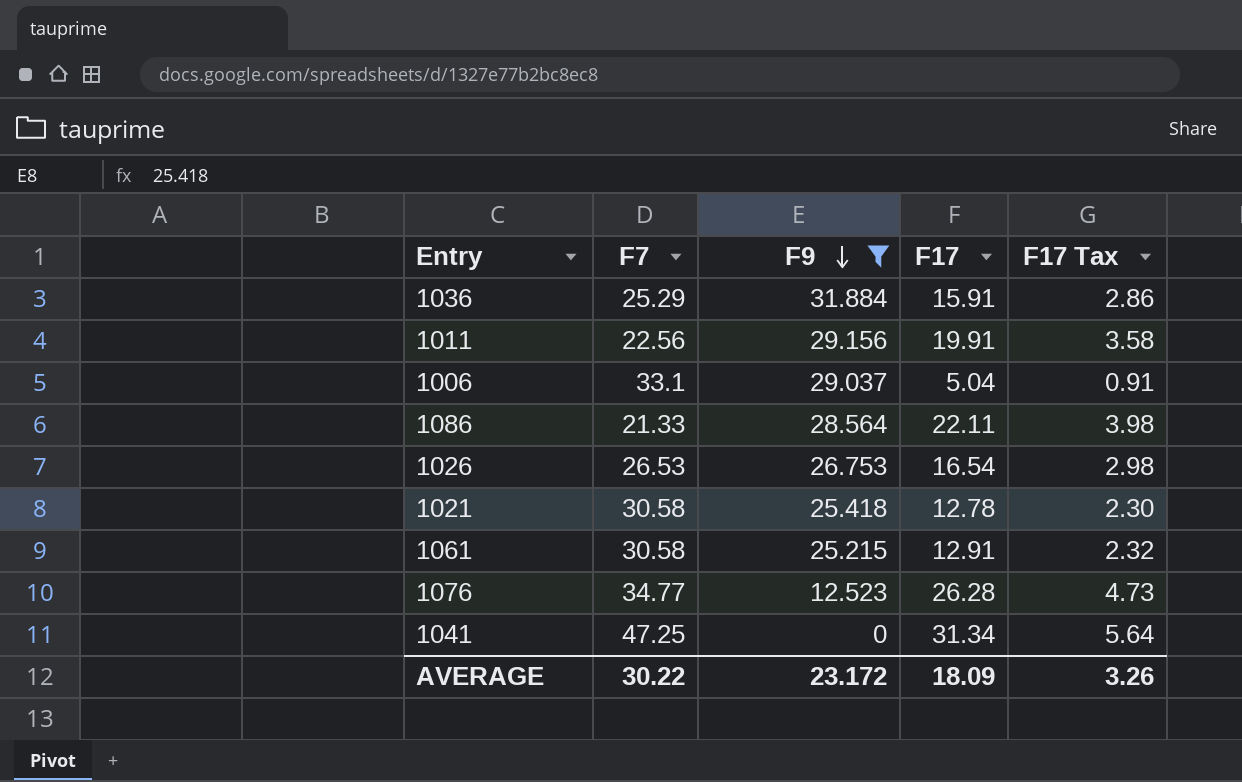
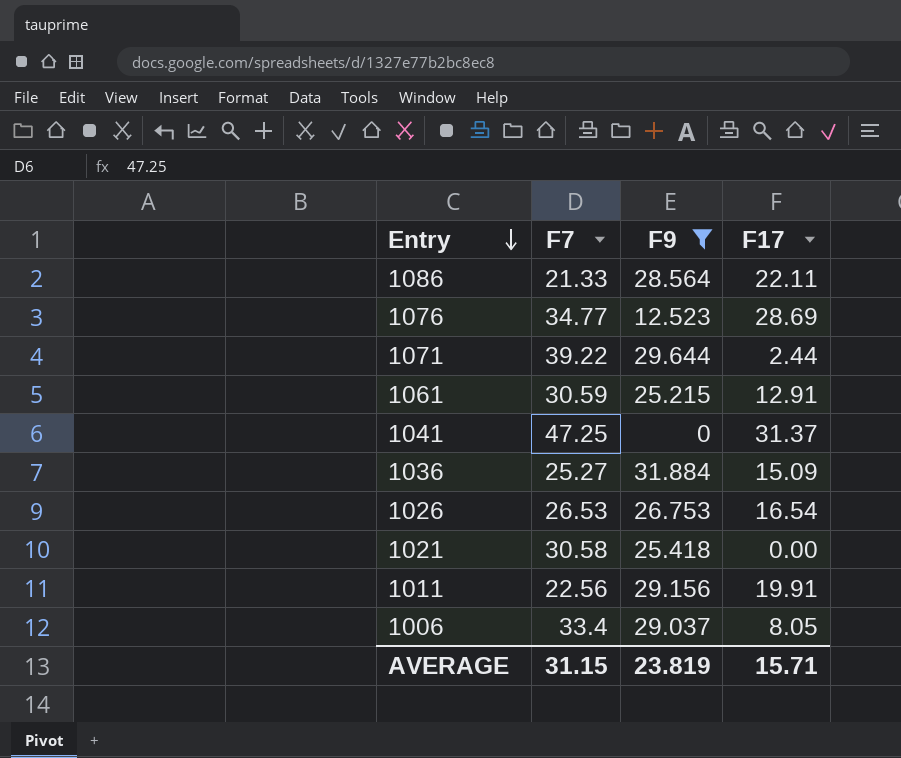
row order: F9 descending -> Entry descending
column F17 Tax | formula: [F17] * 0.18 -> none
1076 | F17: 26.28 -> 28.69
row 1071: none -> 39.22 | 29.644 | 2.44
1061 | F7: 30.58 -> 30.59
1041 | F17: 31.34 -> 31.37
1036 | F7: 25.29 -> 25.27
1036 | F17: 15.91 -> 15.09
1021 | F17: 12.78 -> 0.00
1006 | F7: 33.1 -> 33.4
1006 | F17: 5.04 -> 8.05
AVERAGE | F7: 30.22 -> 31.15
AVERAGE | F9: 23.172 -> 23.819
AVERAGE | F17: 18.09 -> 15.71

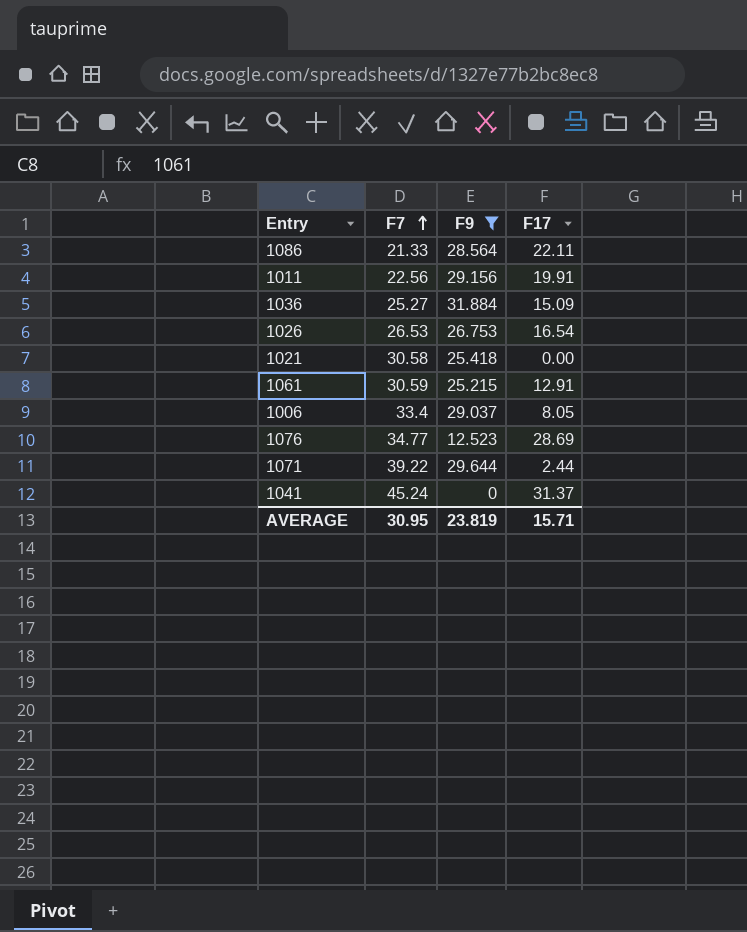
row order: Entry descending -> F7 ascending
1041 | F7: 47.25 -> 45.24
AVERAGE | F7: 31.15 -> 30.95

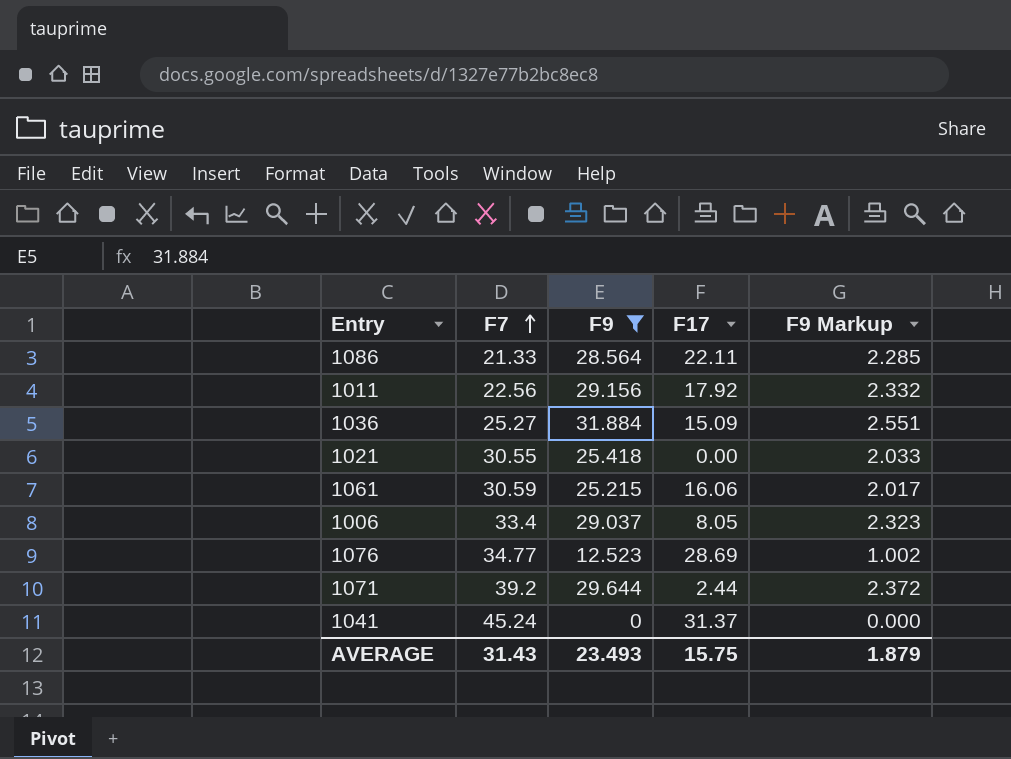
column F9 Markup | formula: none -> [F9] * 0.08
row 1026: 26.53 | 26.753 | 16.54 -> none
1011 | F17: 19.91 -> 17.92
1021 | F7: 30.58 -> 30.55
1061 | F17: 12.91 -> 16.06
1071 | F7: 39.22 -> 39.2
AVERAGE | F7: 30.95 -> 31.43
AVERAGE | F9: 23.819 -> 23.493
AVERAGE | F17: 15.71 -> 15.75

